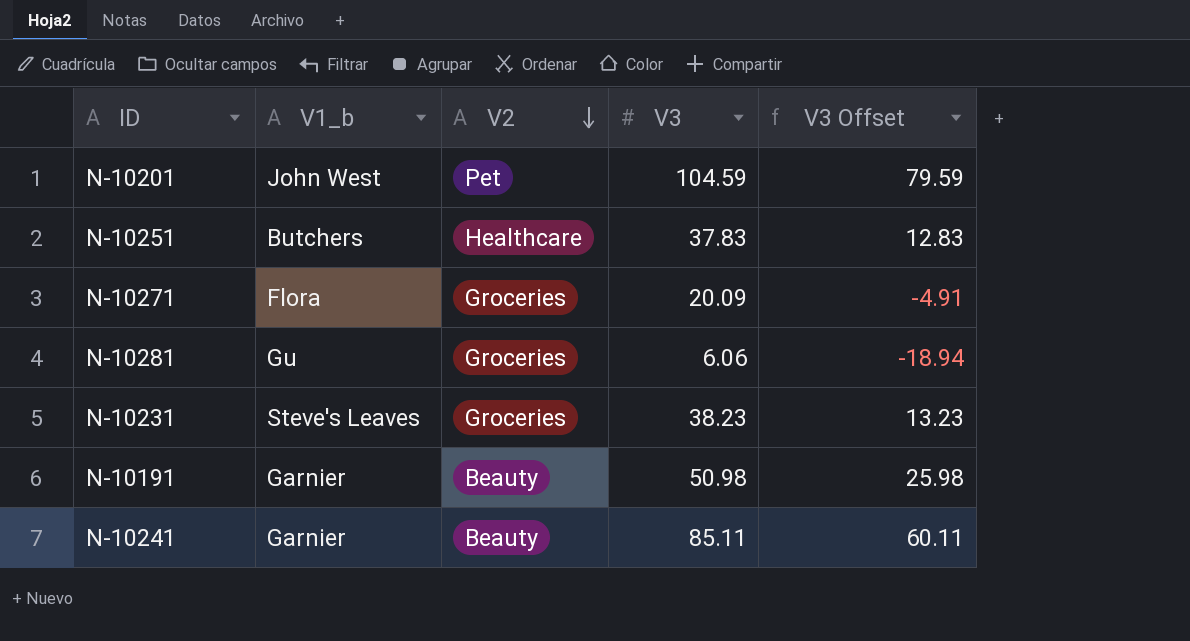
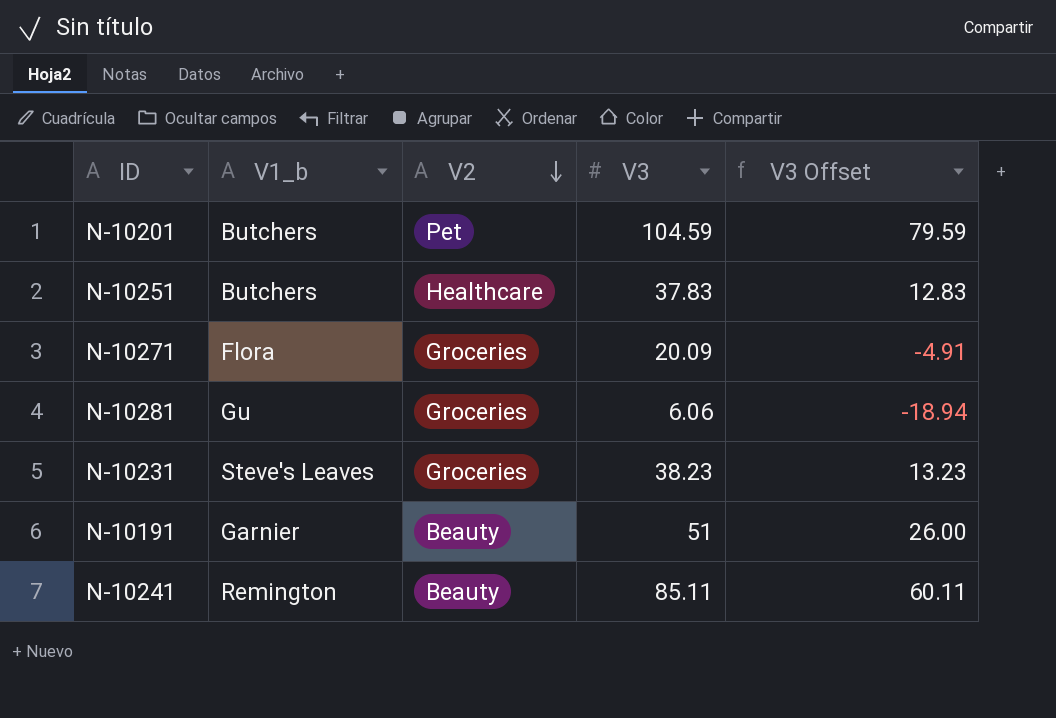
N-10201 | V1_b: John West -> Butchers
N-10191 | V3: 50.98 -> 51
N-10191 | V3 Offset: 25.98 -> 26.00
N-10241 | V1_b: Garnier -> Remington

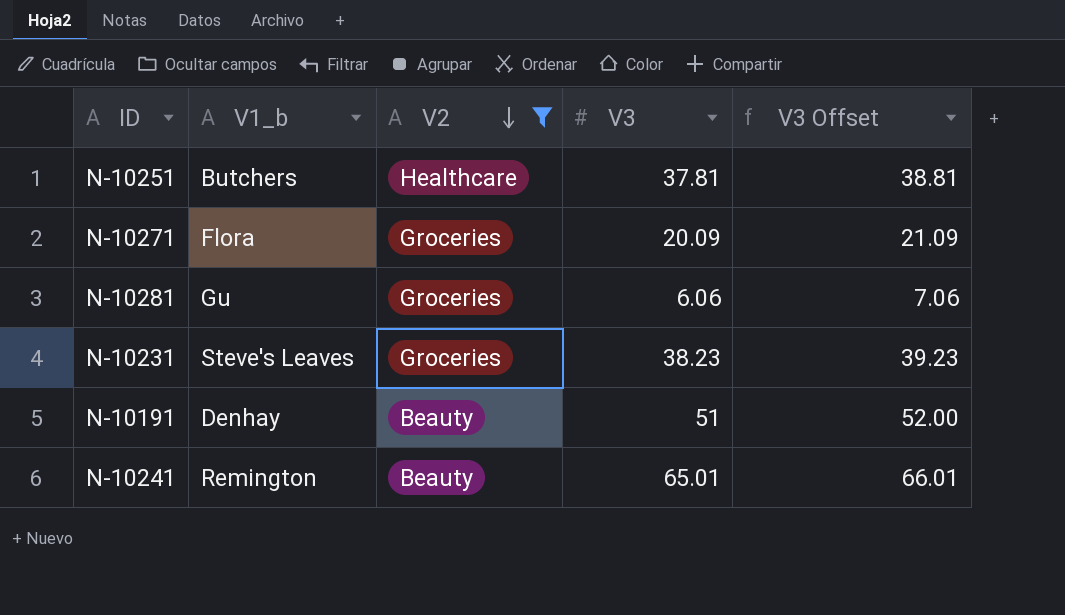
filter: none -> V2 != Pet
column V3 Offset | formula: [V3] - 25 -> [V3] + 1
N-10251 | V3: 37.83 -> 37.81
N-10191 | V1_b: Garnier -> Denhay
N-10241 | V3: 85.11 -> 65.01

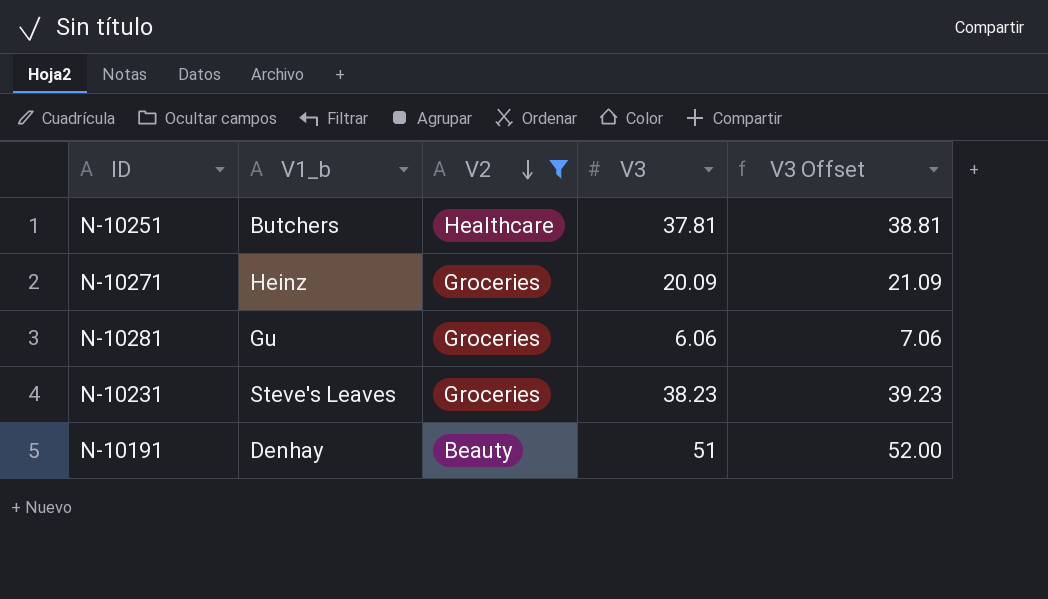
row N-10241: Remington | Beauty | 65.01 | 66.01 -> none
N-10271 | V1_b: Flora -> Heinz

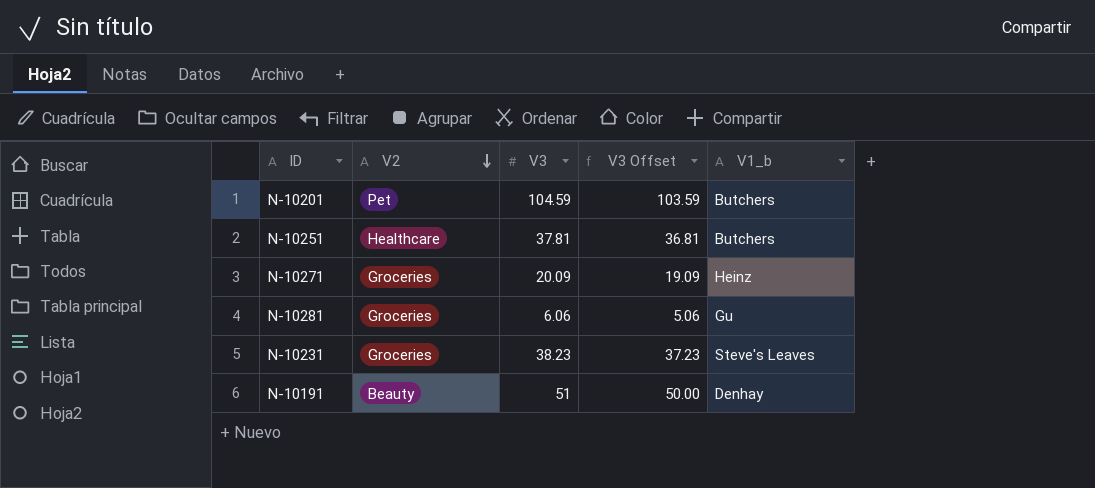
filter: V2 != Pet -> none
column V3 Offset | formula: [V3] + 1 -> [V3] - 1
column V1_b | position: 2 -> 5

